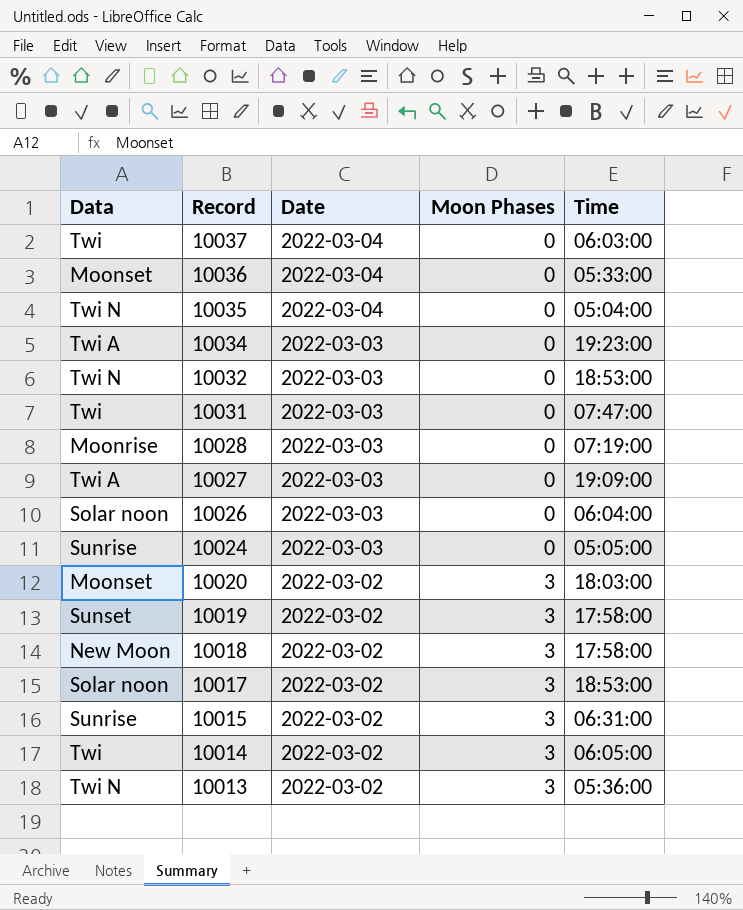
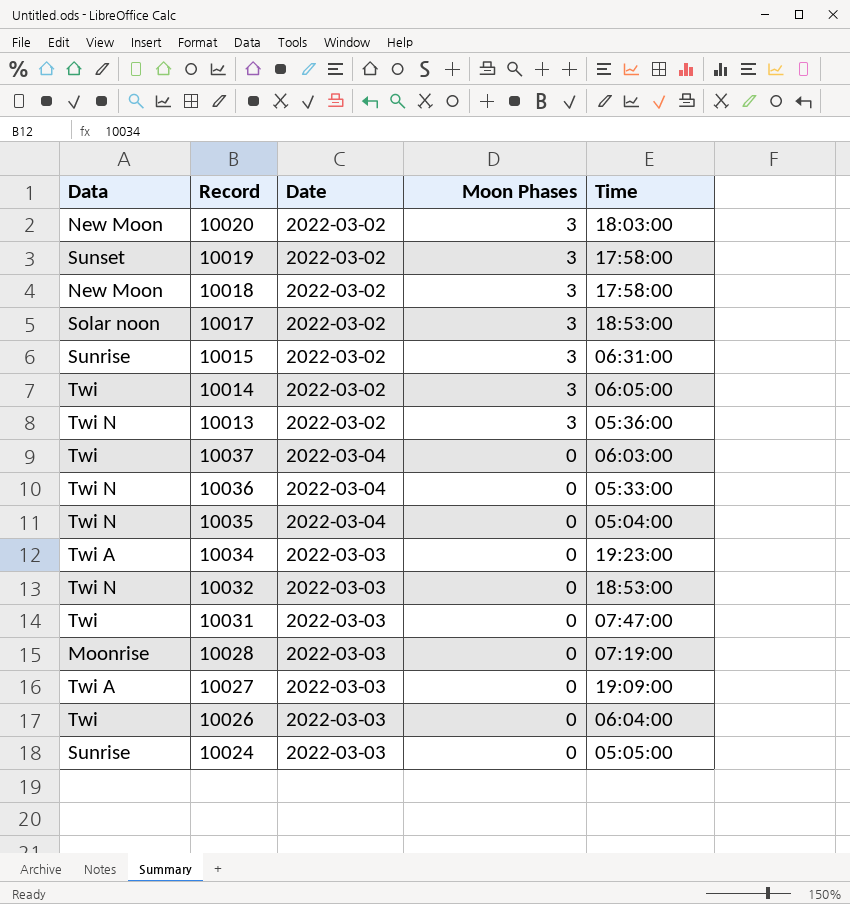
row order: Record descending -> Moon Phases descending
10020 | Data: Moonset -> New Moon
10036 | Data: Moonset -> Twi N
10026 | Data: Solar noon -> Twi

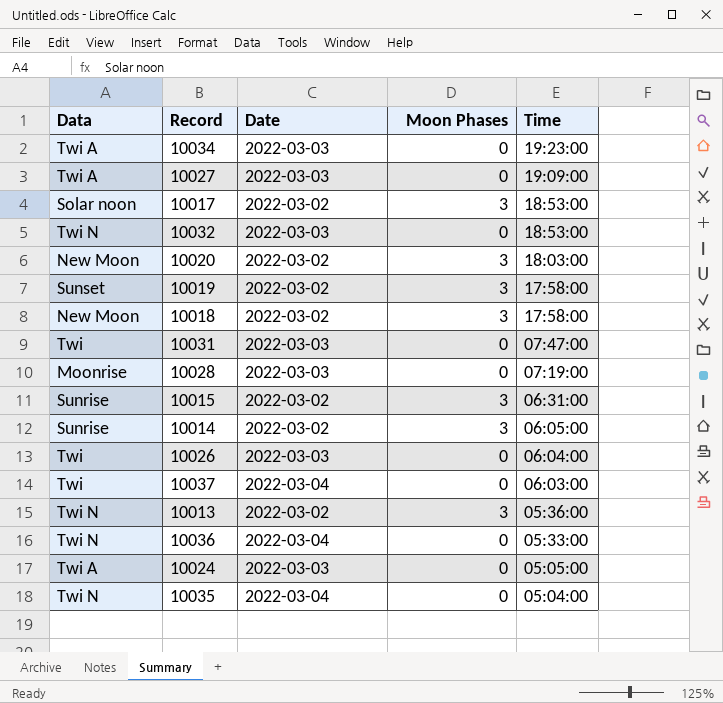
row order: Moon Phases descending -> Time descending
10014 | Data: Twi -> Sunrise
10024 | Data: Sunrise -> Twi A

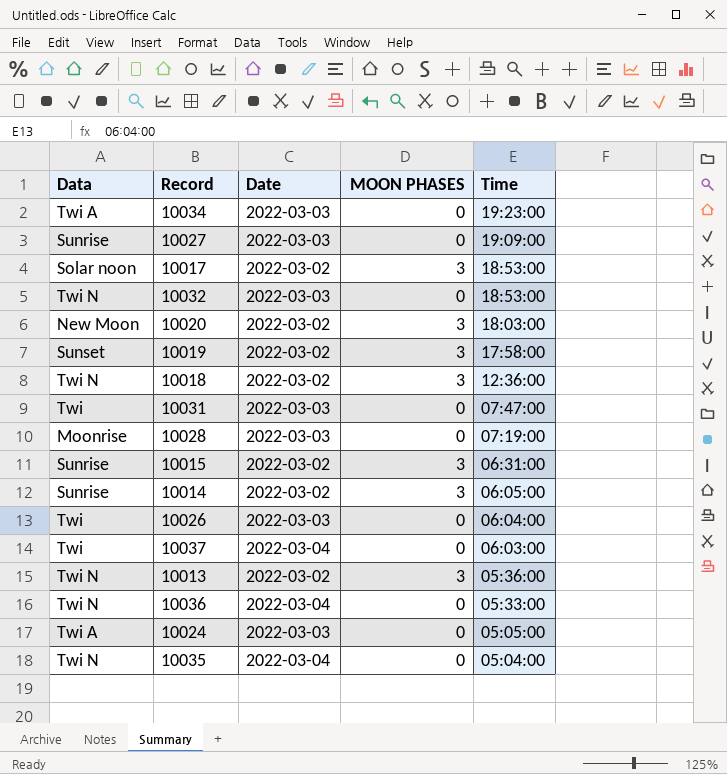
column name: Moon Phases -> MOON PHASES
10027 | Data: Twi A -> Sunrise
10018 | Data: New Moon -> Twi N
10018 | Time: 17:58:00 -> 12:36:00

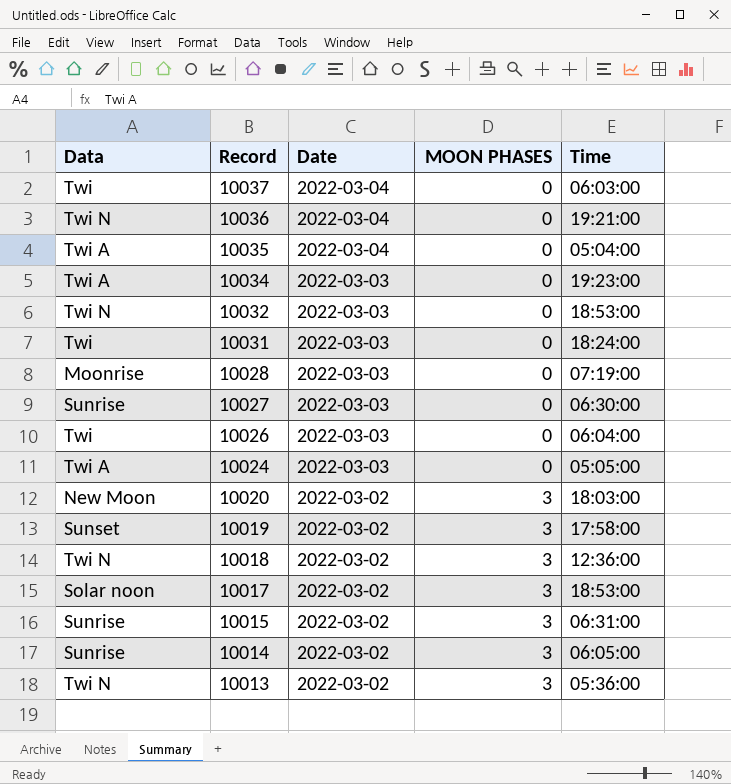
row order: Time descending -> Record descending
10036 | Time: 05:33:00 -> 19:21:00
10035 | Data: Twi N -> Twi A
10031 | Time: 07:47:00 -> 18:24:00
10027 | Time: 19:09:00 -> 06:30:00

